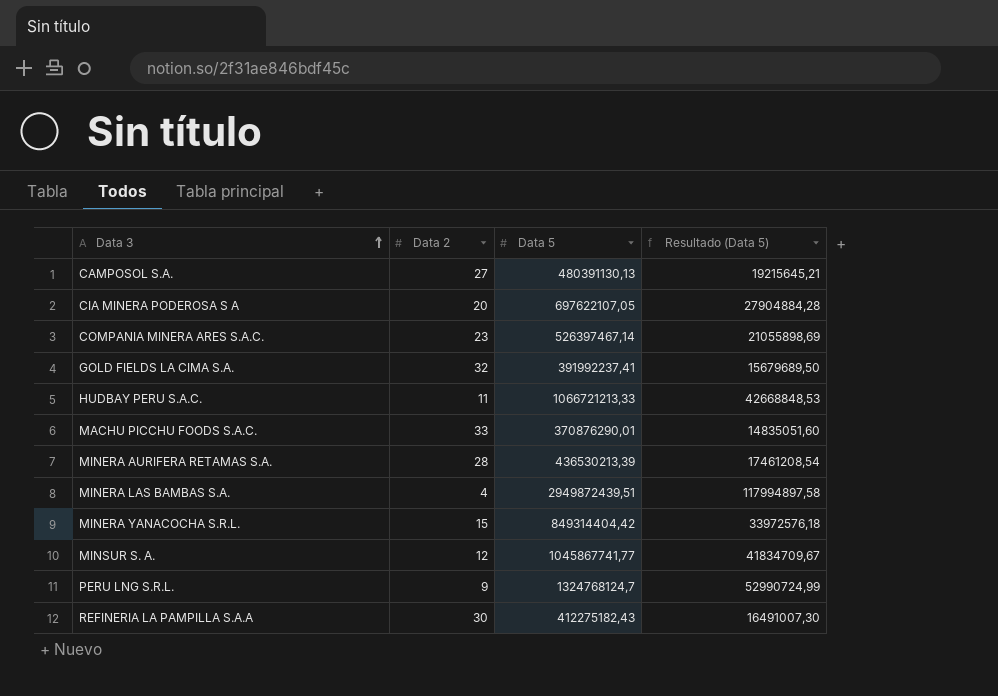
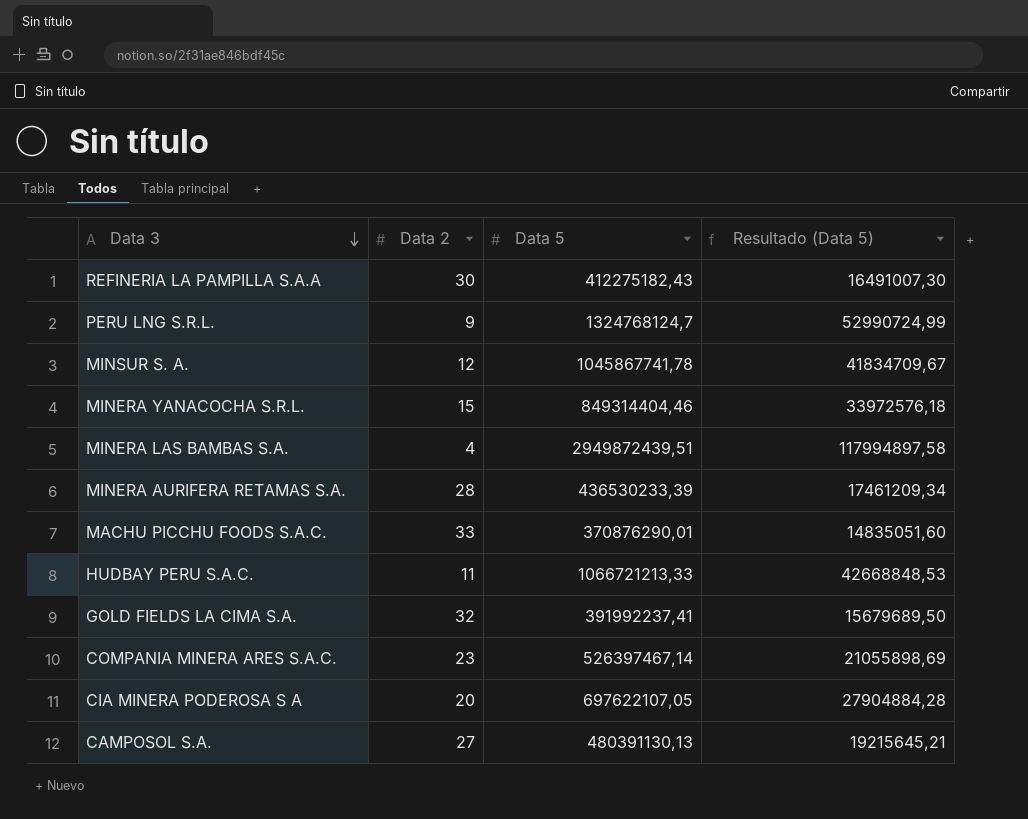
row order: Data 3 ascending -> Data 3 descending
MINSUR S. A. | Data 5: 1045867741,77 -> 1045867741,78
MINERA YANACOCHA S.R.L. | Data 5: 849314404,42 -> 849314404,46
MINERA AURIFERA RETAMAS S.A. | Data 5: 436530213,39 -> 436530233,39
MINERA AURIFERA RETAMAS S.A. | Resultado (Data 5): 17461208,54 -> 17461209,34

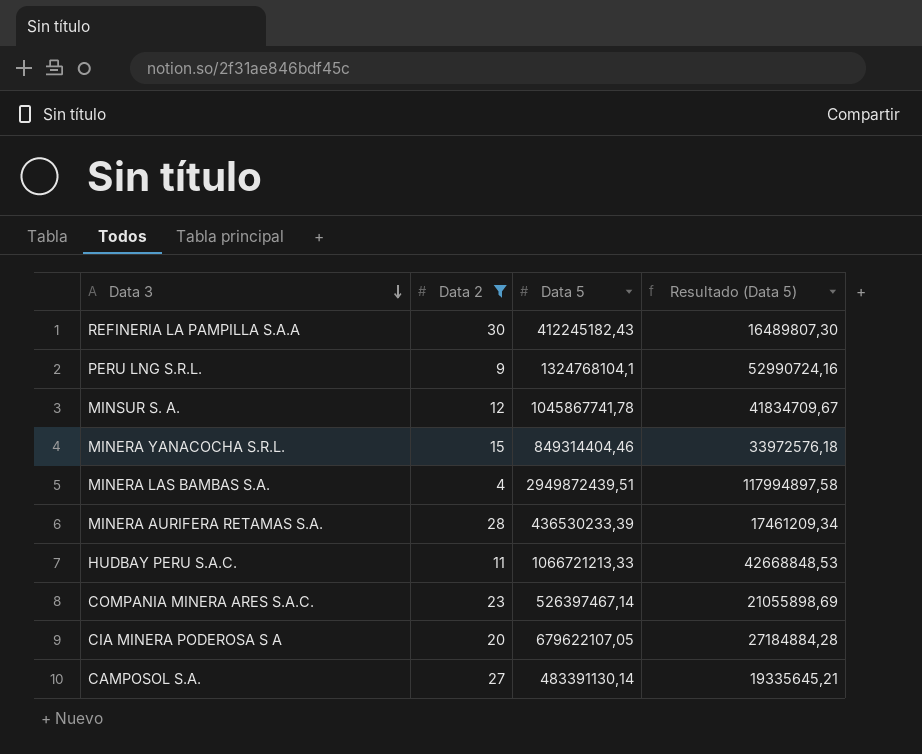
filter: none -> Data 2 <= 30
REFINERIA LA PAMPILLA S.A.A | Data 5: 412275182,43 -> 412245182,43
REFINERIA LA PAMPILLA S.A.A | Resultado (Data 5): 16491007,30 -> 16489807,30
PERU LNG S.R.L. | Data 5: 1324768124,7 -> 1324768104,1
PERU LNG S.R.L. | Resultado (Data 5): 52990724,99 -> 52990724,16
CIA MINERA PODEROSA S A | Data 5: 697622107,05 -> 679622107,05
CIA MINERA PODEROSA S A | Resultado (Data 5): 27904884,28 -> 27184884,28
CAMPOSOL S.A. | Data 5: 480391130,13 -> 483391130,14
CAMPOSOL S.A. | Resultado (Data 5): 19215645,21 -> 19335645,21

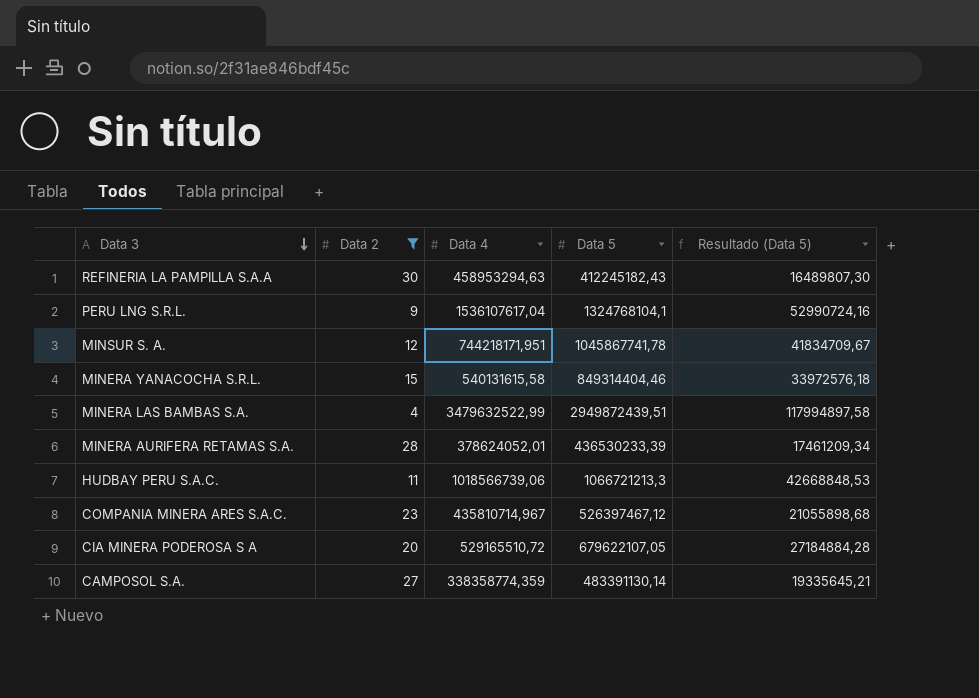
column Data 4 | position: none -> 3
HUDBAY PERU S.A.C. | Data 5: 1066721213,33 -> 1066721213,3
COMPANIA MINERA ARES S.A.C. | Data 5: 526397467,14 -> 526397467,12
COMPANIA MINERA ARES S.A.C. | Resultado (Data 5): 21055898,69 -> 21055898,68

